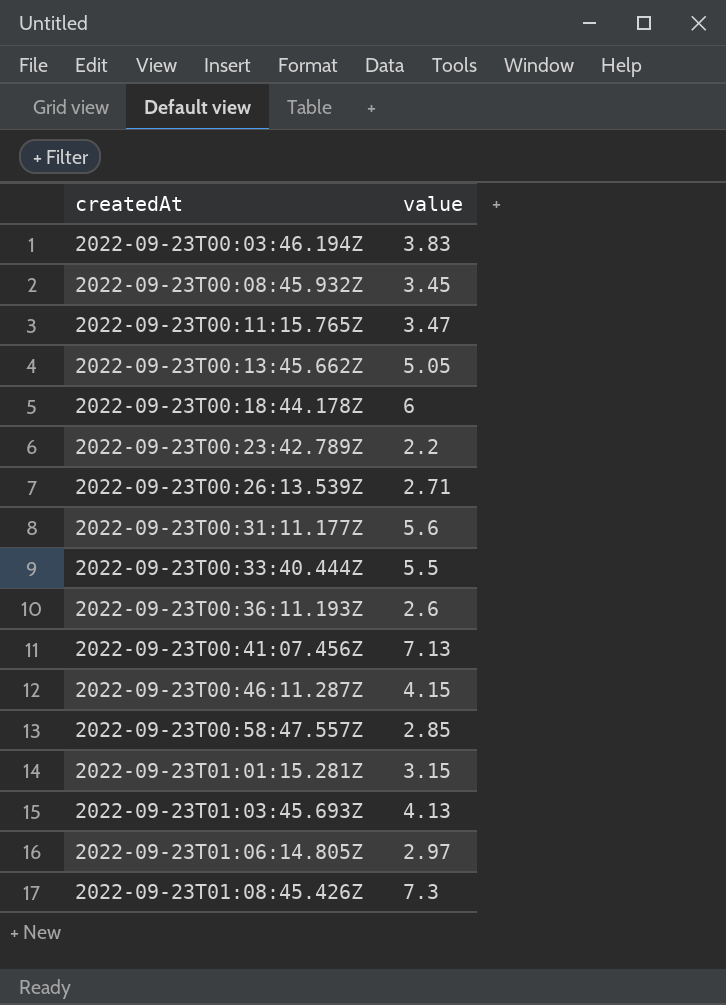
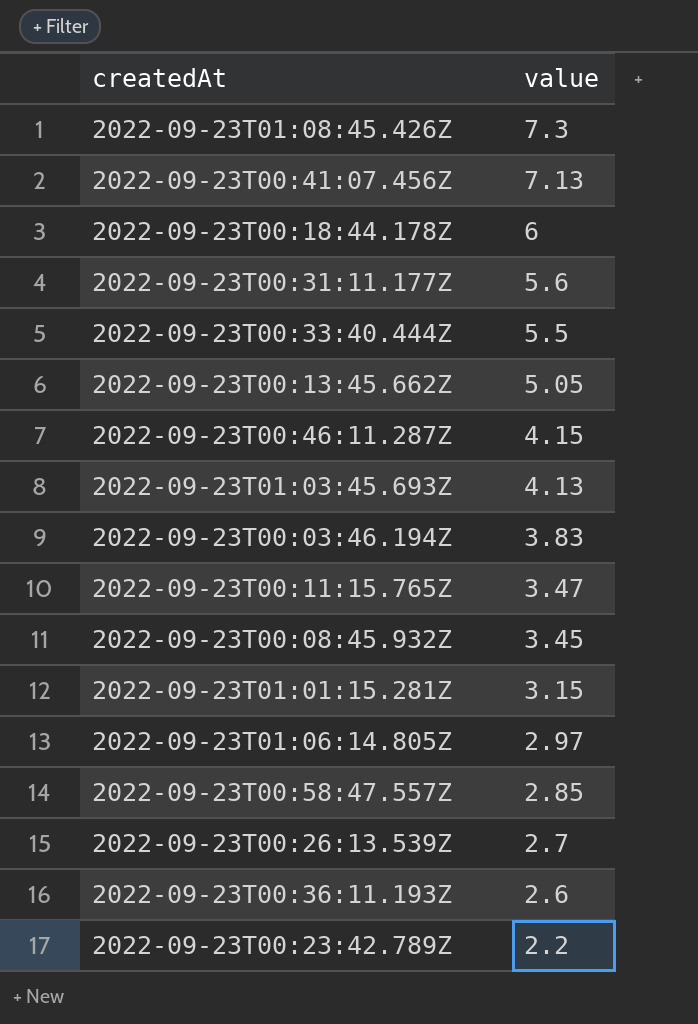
row order: createdAt ascending -> value descending
2022-09-23T00:26:13.539Z | value: 2.71 -> 2.7

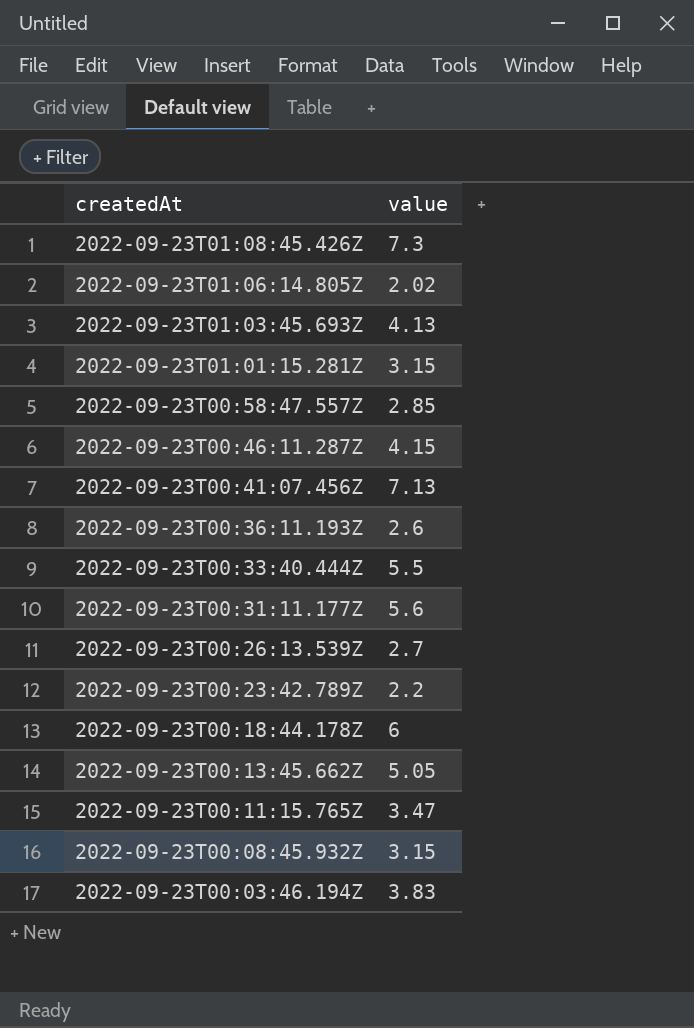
row order: value descending -> createdAt descending
2022-09-23T01:06:14.805Z | value: 2.97 -> 2.02
2022-09-23T00:08:45.932Z | value: 3.45 -> 3.15

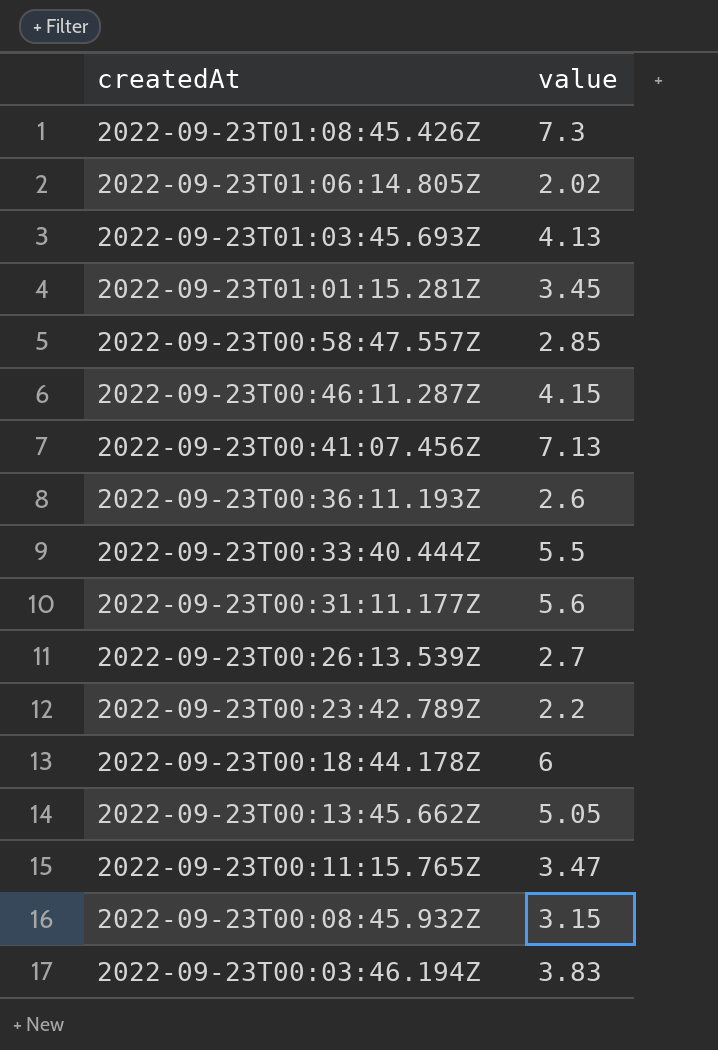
2022-09-23T01:01:15.281Z | value: 3.15 -> 3.45

